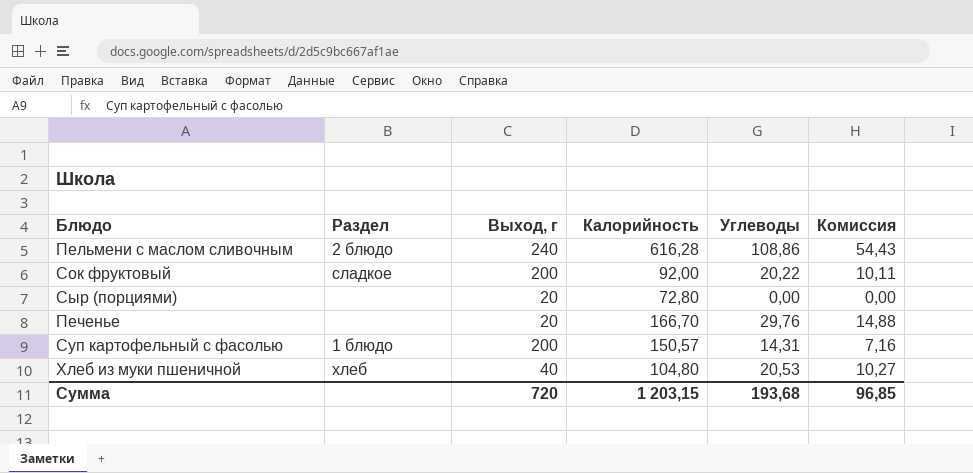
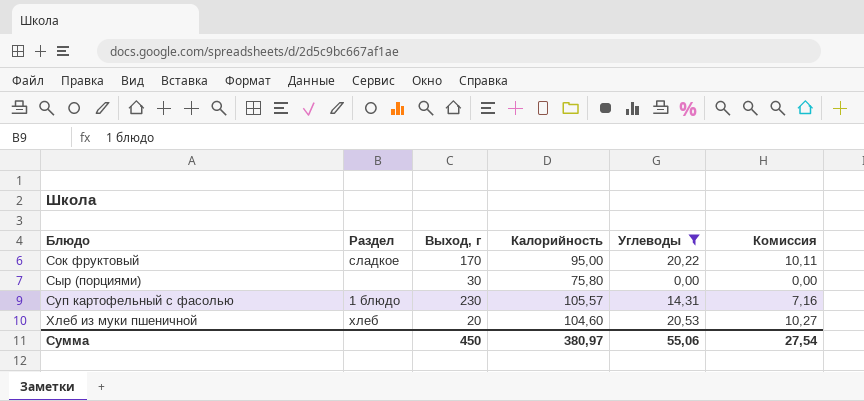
filter: none -> Углеводы <= 20,53
Сок фруктовый | Выход, г: 200 -> 170
Сок фруктовый | Калорийность: 92,00 -> 95,00
Сыр (порциями) | Выход, г: 20 -> 30
Сыр (порциями) | Калорийность: 72,80 -> 75,80
Суп картофельный с фасолью | Выход, г: 200 -> 230
Суп картофельный с фасолью | Калорийность: 150,57 -> 105,57
Хлеб из муки пшеничной | Выход, г: 40 -> 20
Хлеб из муки пшеничной | Калорийность: 104,80 -> 104,60
Сумма | Выход, г: 720 -> 450
Сумма | Калорийность: 1 203,15 -> 380,97
Сумма | Углеводы: 193,68 -> 55,06
Сумма | Комиссия: 96,85 -> 27,54

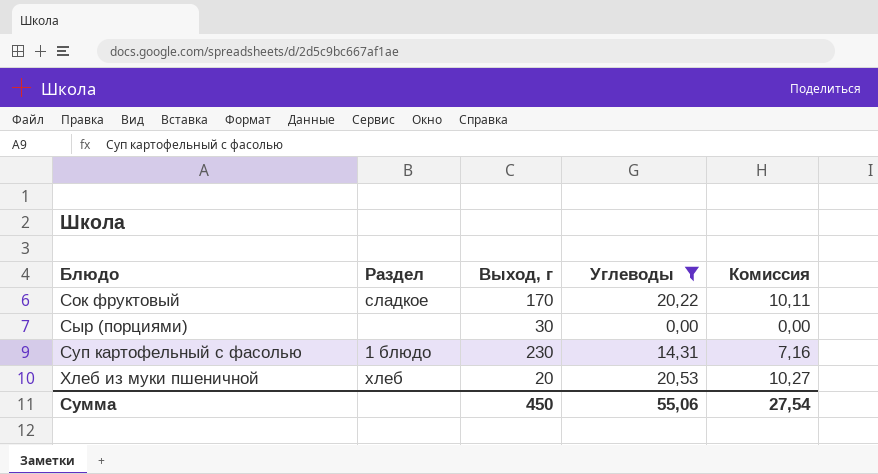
column Калорийность | position: 4 -> none

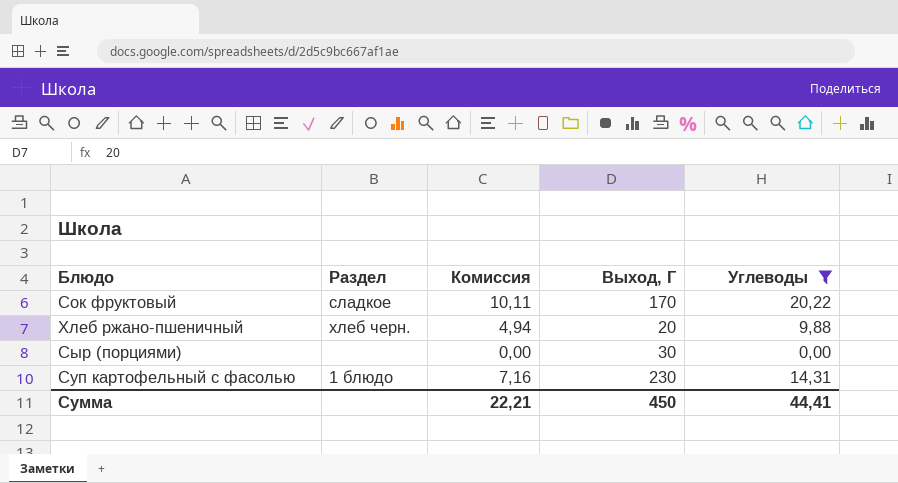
column Комиссия | position: 5 -> 3
column name: Выход, г -> Выход, Г
row Хлеб из муки пшеничной: хлеб | 20 | 20,53 | 10,27 -> none
row Хлеб ржано-пшеничный: none -> хлеб черн. | 4,94 | 20 | 9,88
Сумма | Комиссия: 27,54 -> 22,21
Сумма | Углеводы: 55,06 -> 44,41

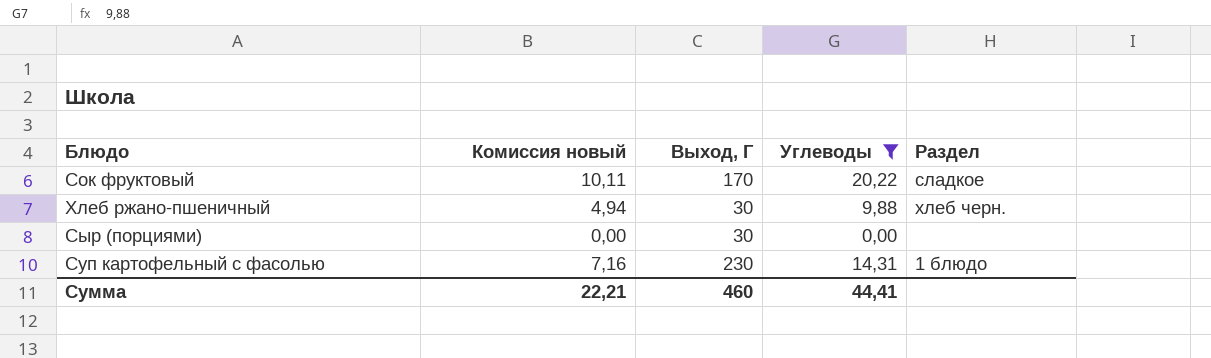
column name: Комиссия -> Комиссия новый
column Раздел | position: 2 -> 5
Хлеб ржано-пшеничный | Выход, Г: 20 -> 30
Сумма | Выход, Г: 450 -> 460

